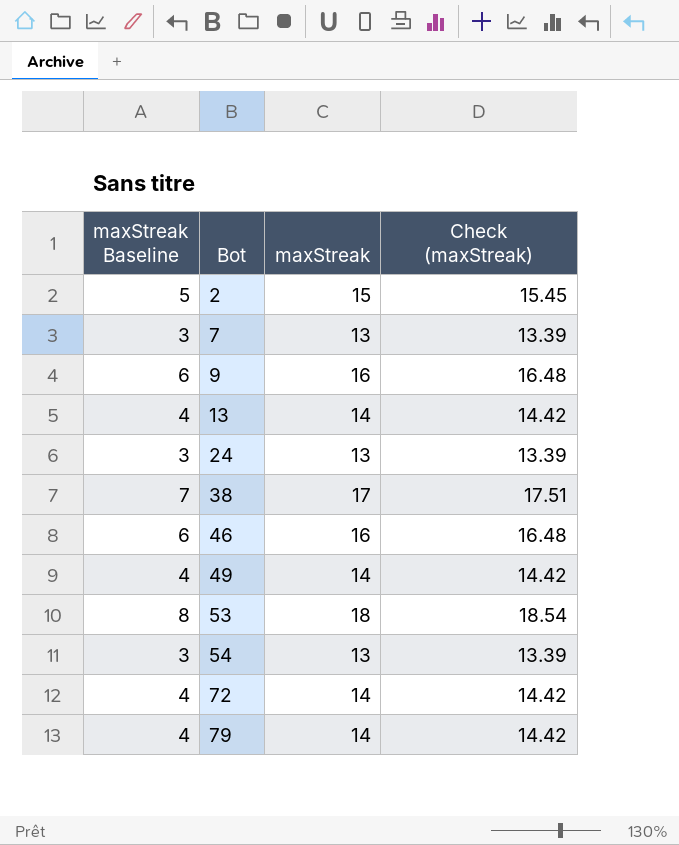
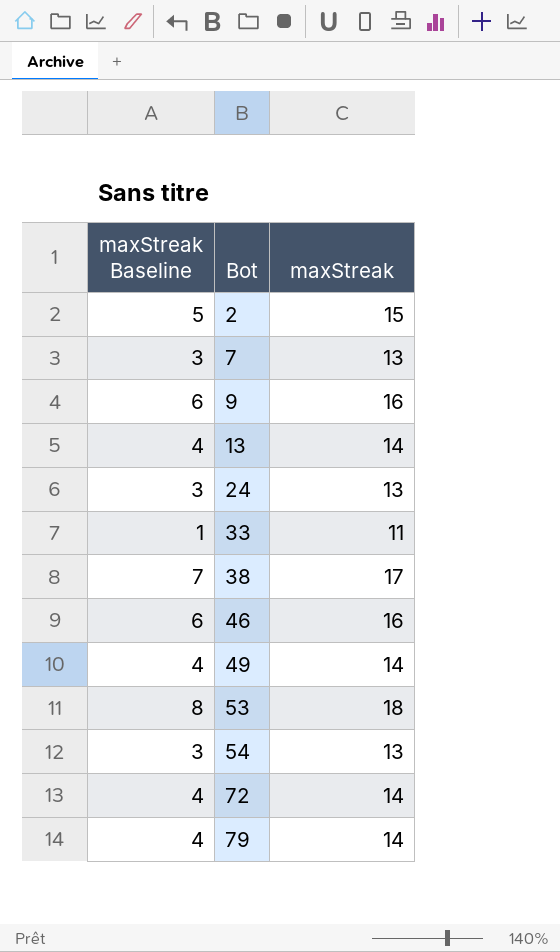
column Check (maxStreak) | formula: [maxStreak] * 1.03 -> none
row 33: none -> 1 | 11

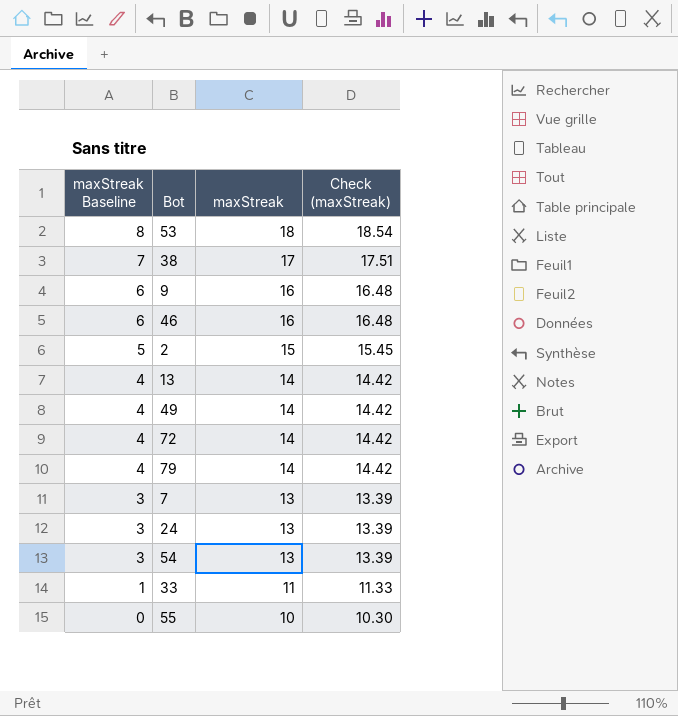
row order: Bot ascending -> maxStreak Baseline descending
column Check (maxStreak) | formula: none -> [maxStreak] * 1.03
row 55: none -> 0 | 10 | 10.30

